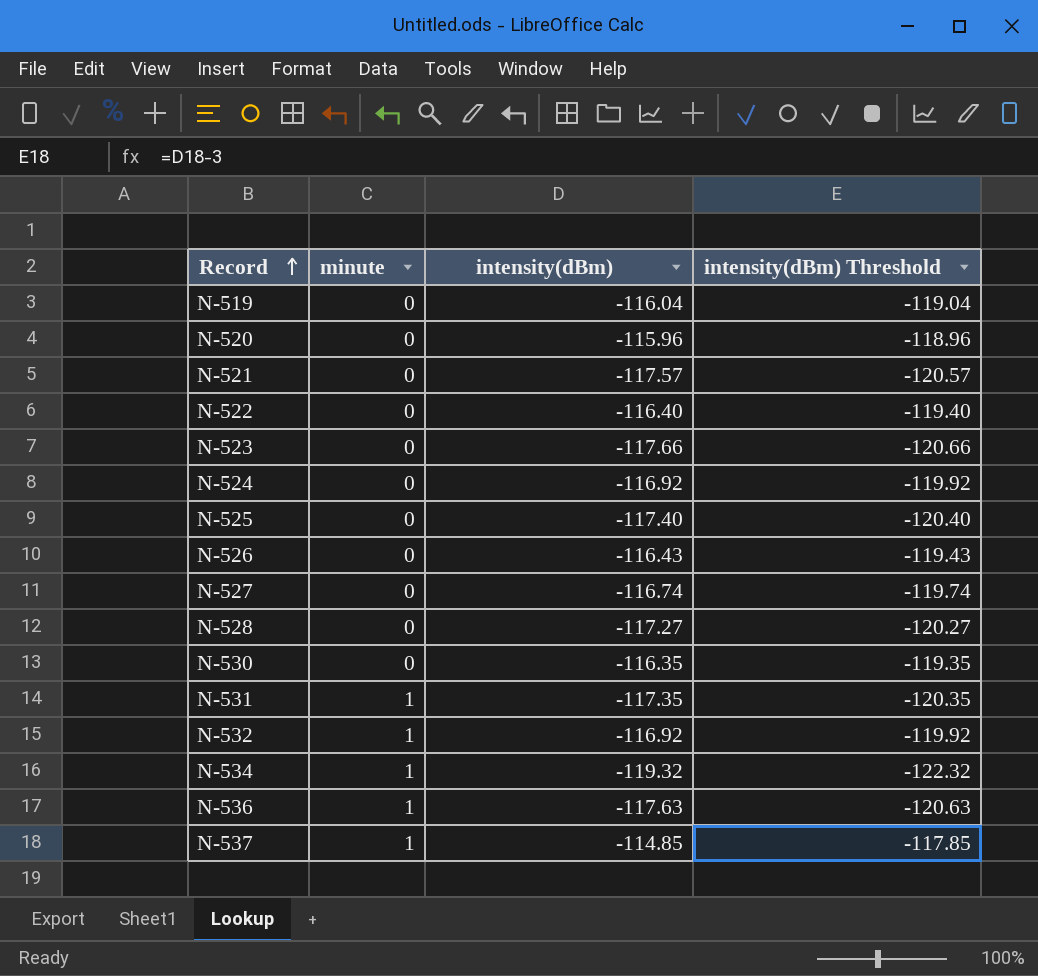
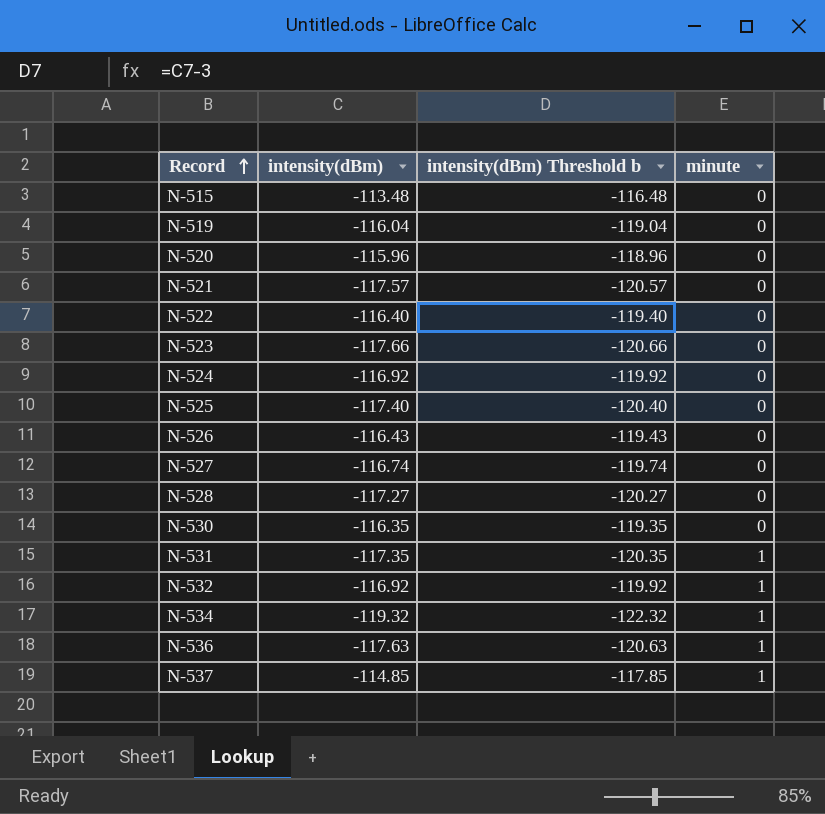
column name: intensity(dBm) Threshold -> intensity(dBm) Threshold b
column minute | position: 2 -> 4
row N-515: none -> -113.48 | -116.48 | 0

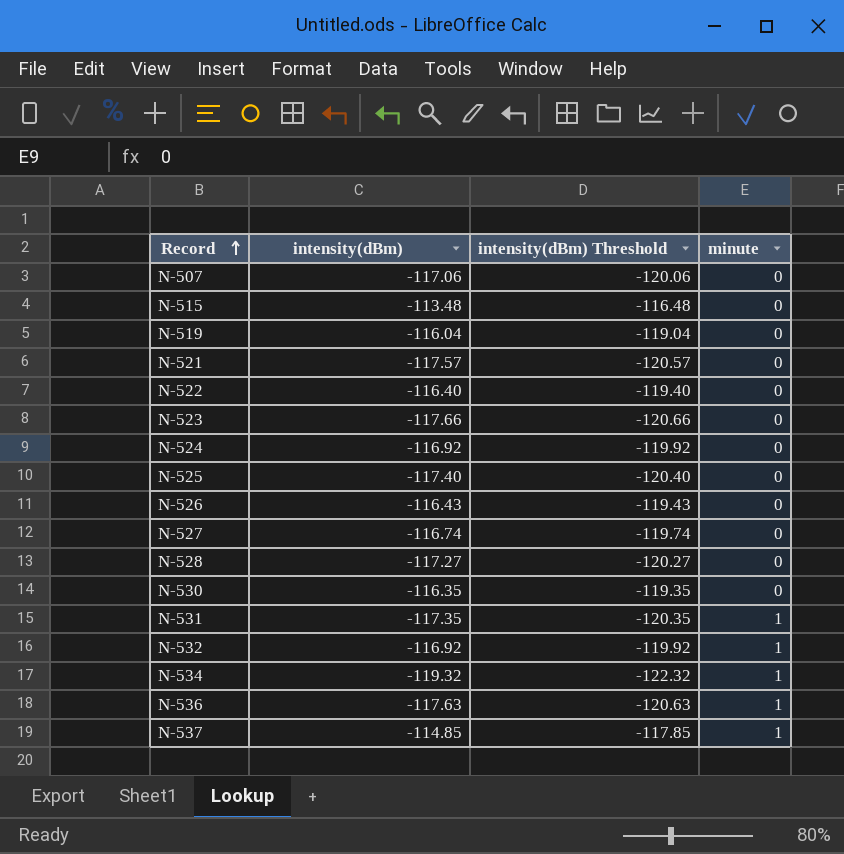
column name: intensity(dBm) Threshold b -> intensity(dBm) Threshold
row N-520: -115.96 | -118.96 | 0 -> none
row N-507: none -> -117.06 | -120.06 | 0

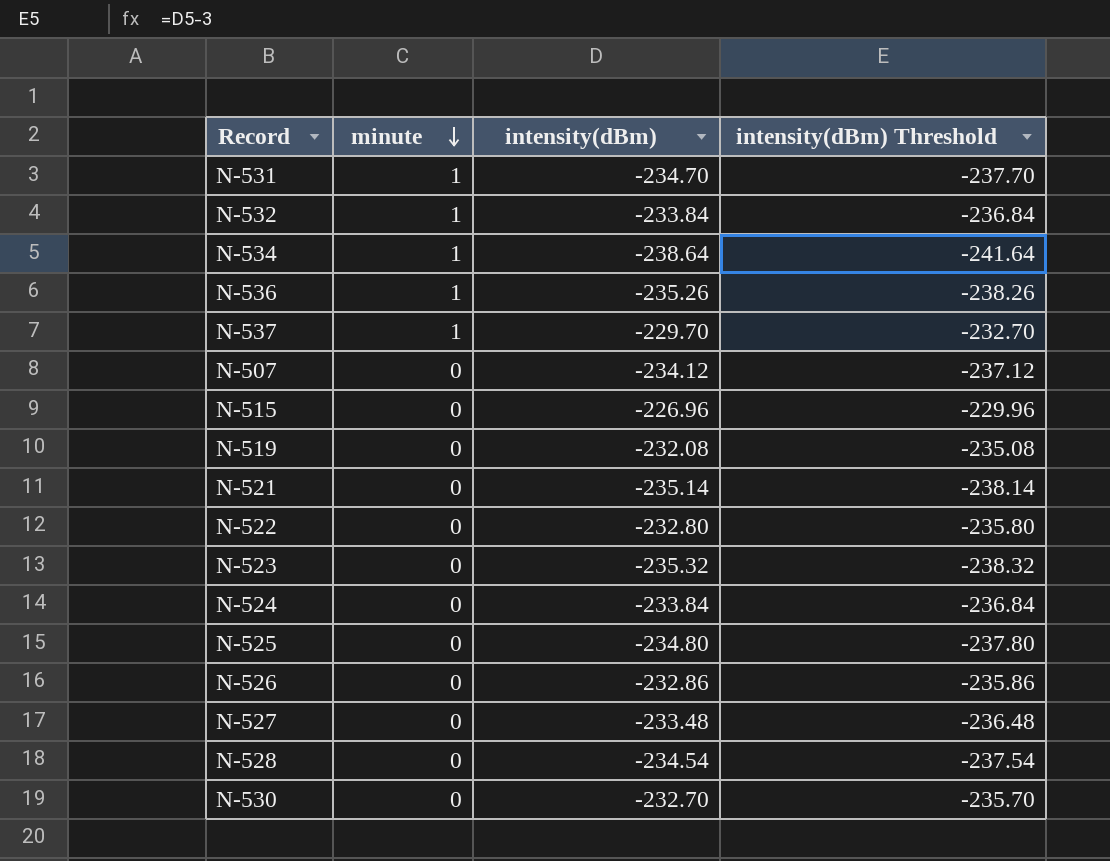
row order: Record ascending -> minute descending
column minute | position: 4 -> 2
N-531 | intensity(dBm): -117.35 -> -234.70
N-531 | intensity(dBm) Threshold: -120.35 -> -237.70
N-532 | intensity(dBm): -116.92 -> -233.84
N-532 | intensity(dBm) Threshold: -119.92 -> -236.84
N-534 | intensity(dBm): -119.32 -> -238.64
N-534 | intensity(dBm) Threshold: -122.32 -> -241.64
N-536 | intensity(dBm): -117.63 -> -235.26
N-536 | intensity(dBm) Threshold: -120.63 -> -238.26
N-537 | intensity(dBm): -114.85 -> -229.70
N-537 | intensity(dBm) Threshold: -117.85 -> -232.70
N-507 | intensity(dBm): -117.06 -> -234.12
N-507 | intensity(dBm) Threshold: -120.06 -> -237.12
N-515 | intensity(dBm): -113.48 -> -226.96
N-515 | intensity(dBm) Threshold: -116.48 -> -229.96
N-519 | intensity(dBm): -116.04 -> -232.08
N-519 | intensity(dBm) Threshold: -119.04 -> -235.08
N-521 | intensity(dBm): -117.57 -> -235.14
N-521 | intensity(dBm) Threshold: -120.57 -> -238.14
N-522 | intensity(dBm): -116.40 -> -232.80
N-522 | intensity(dBm) Threshold: -119.40 -> -235.80
N-523 | intensity(dBm): -117.66 -> -235.32
N-523 | intensity(dBm) Threshold: -120.66 -> -238.32
N-524 | intensity(dBm): -116.92 -> -233.84
N-524 | intensity(dBm) Threshold: -119.92 -> -236.84
N-525 | intensity(dBm): -117.40 -> -234.80
N-525 | intensity(dBm) Threshold: -120.40 -> -237.80
N-526 | intensity(dBm): -116.43 -> -232.86
N-526 | intensity(dBm) Threshold: -119.43 -> -235.86
N-527 | intensity(dBm): -116.74 -> -233.48
N-527 | intensity(dBm) Threshold: -119.74 -> -236.48
N-528 | intensity(dBm): -117.27 -> -234.54
N-528 | intensity(dBm) Threshold: -120.27 -> -237.54
N-530 | intensity(dBm): -116.35 -> -232.70
N-530 | intensity(dBm) Threshold: -119.35 -> -235.70

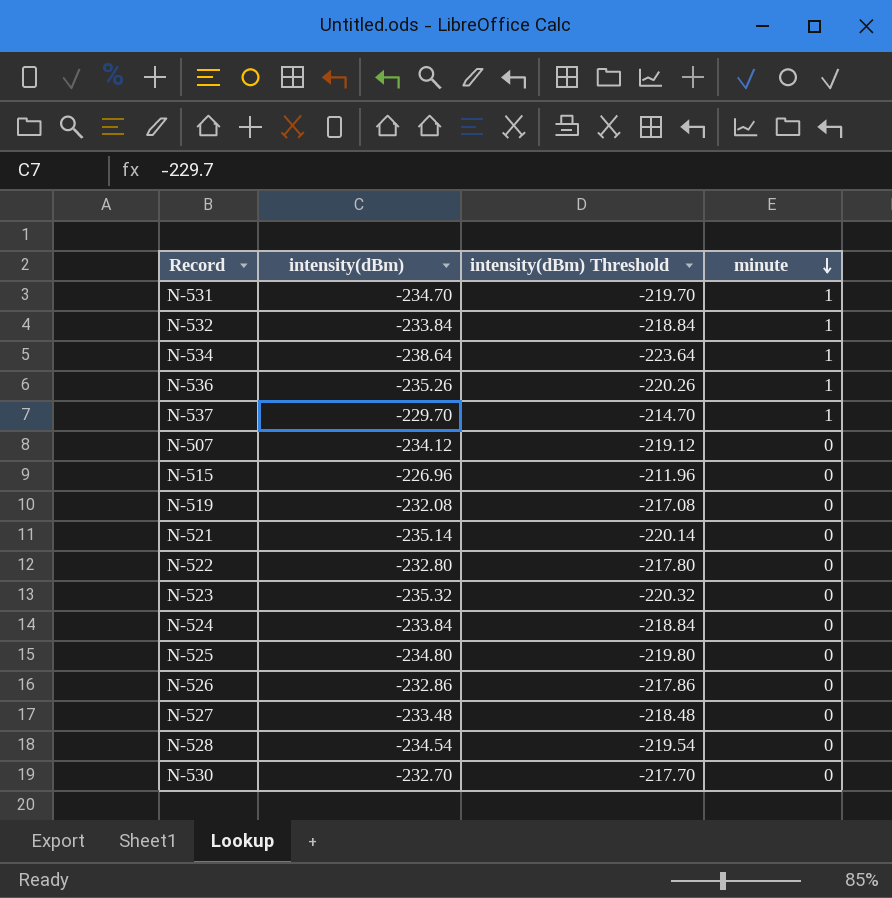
column intensity(dBm) Threshold | formula: [intensity(dBm)] - 3 -> [intensity(dBm)] + 15
column minute | position: 2 -> 4

